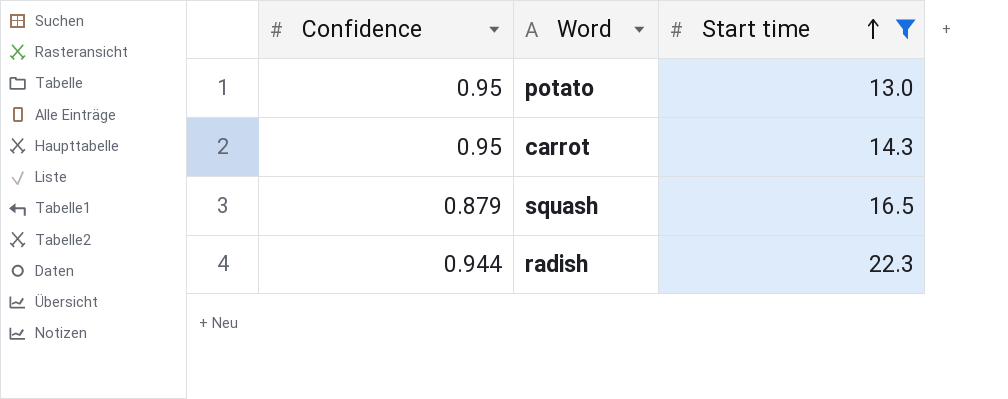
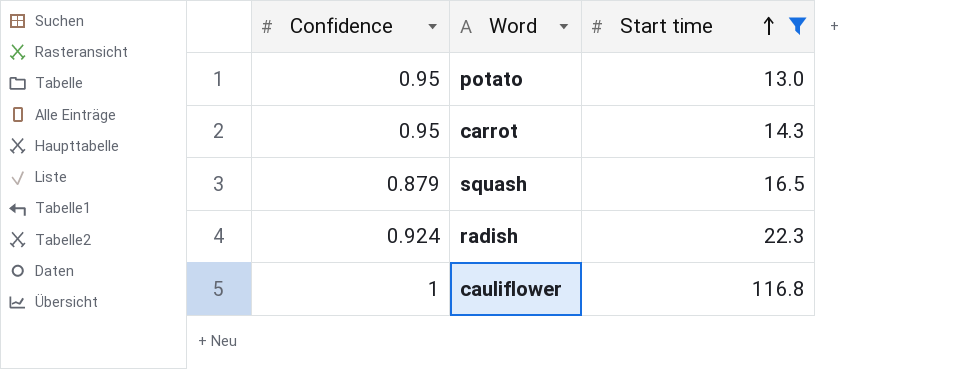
radish | Confidence: 0.944 -> 0.924
row cauliflower: none -> 1 | 116.8

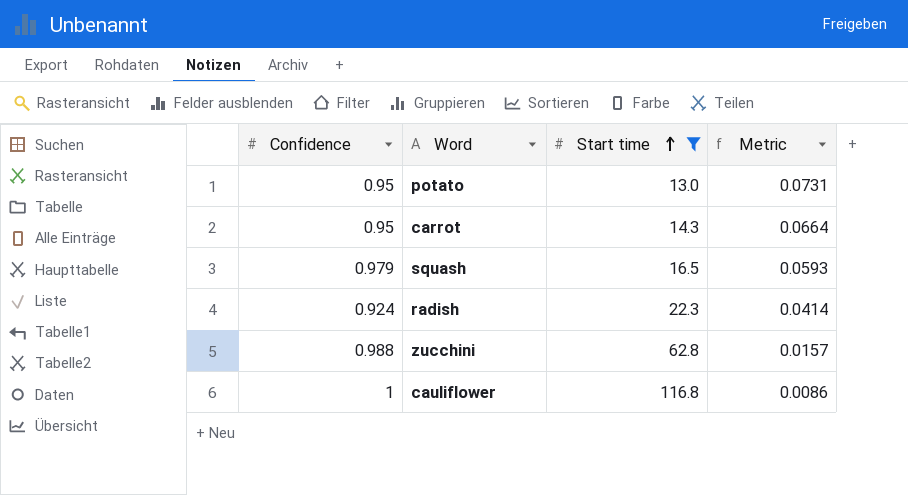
column Metric | formula: none -> [Confidence] / [Start time]
squash | Confidence: 0.879 -> 0.979
row zucchini: none -> 0.988 | 62.8 | 0.0157

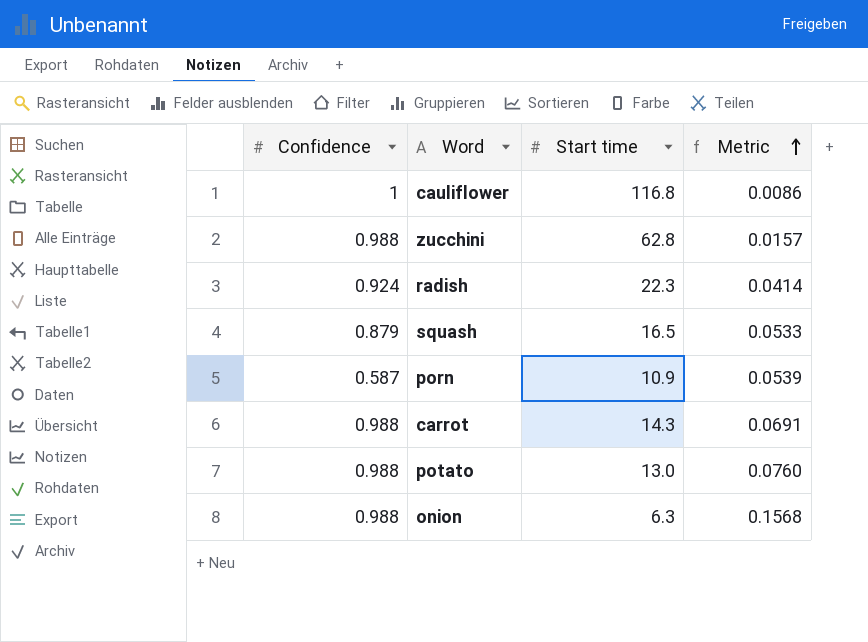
filter: Start time >= 13.0 -> none
row order: Start time ascending -> Metric ascending
squash | Confidence: 0.979 -> 0.879
squash | Metric: 0.0593 -> 0.0533
carrot | Confidence: 0.95 -> 0.988
carrot | Metric: 0.0664 -> 0.0691
potato | Confidence: 0.95 -> 0.988
potato | Metric: 0.0731 -> 0.0760

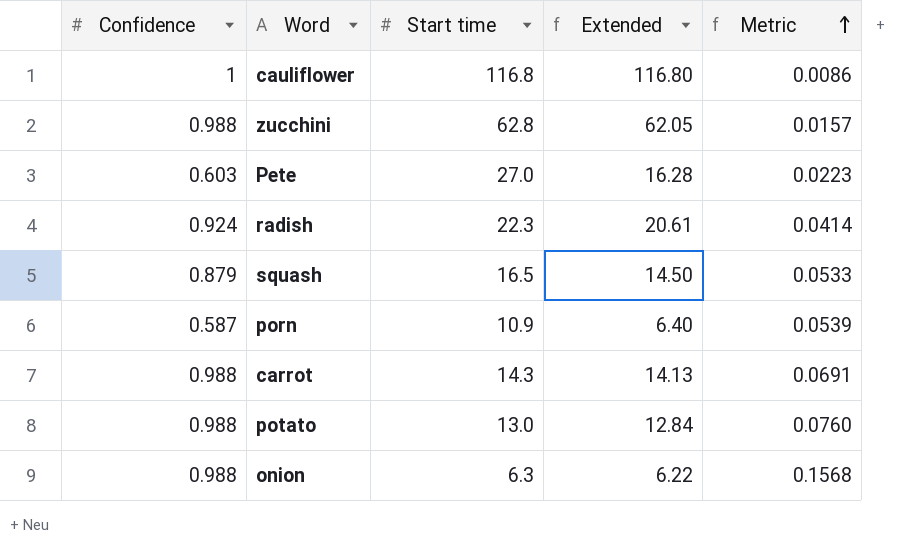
column Extended | formula: none -> [Confidence] * [Start time]
row Pete: none -> 0.603 | 27.0 | 16.28 | 0.0223

